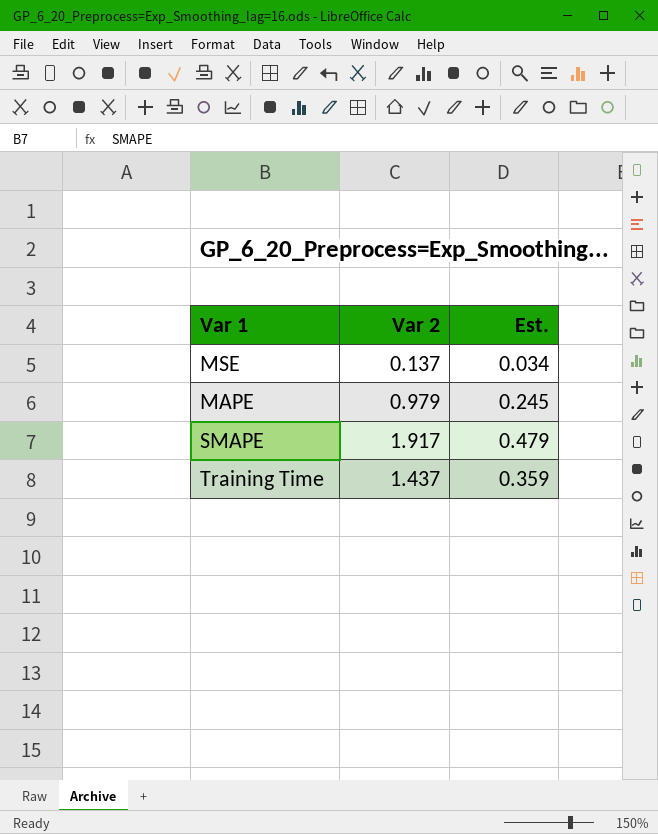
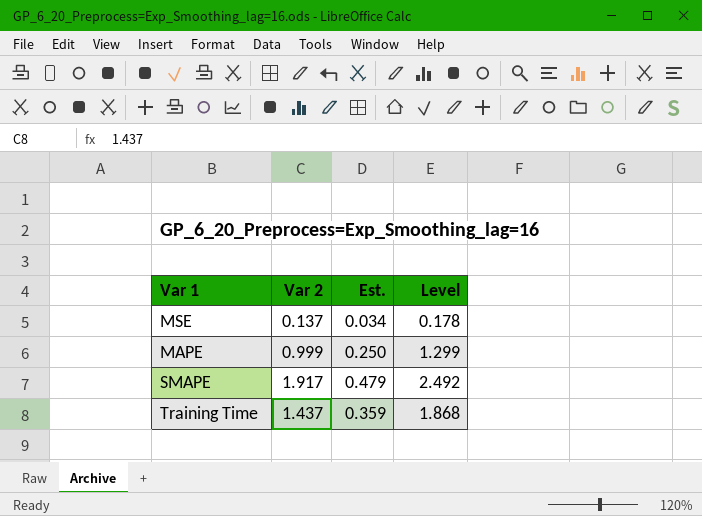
column Level | formula: none -> [Var 2] * 1.3
MAPE | Var 2: 0.979 -> 0.999
MAPE | Est.: 0.245 -> 0.250

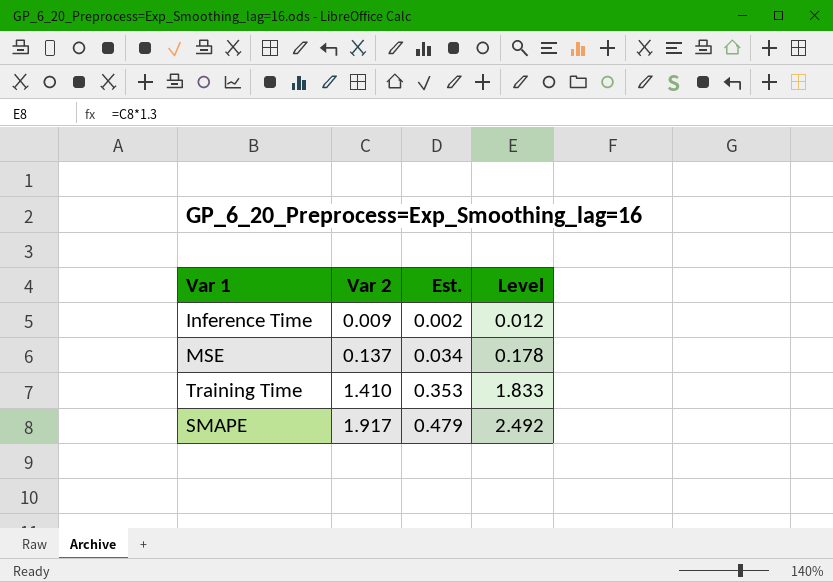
row order: none -> Var 2 ascending
row MAPE: 0.999 | 0.250 | 1.299 -> none
row Inference Time: none -> 0.009 | 0.002 | 0.012
Training Time | Var 2: 1.437 -> 1.410
Training Time | Est.: 0.359 -> 0.353
Training Time | Level: 1.868 -> 1.833

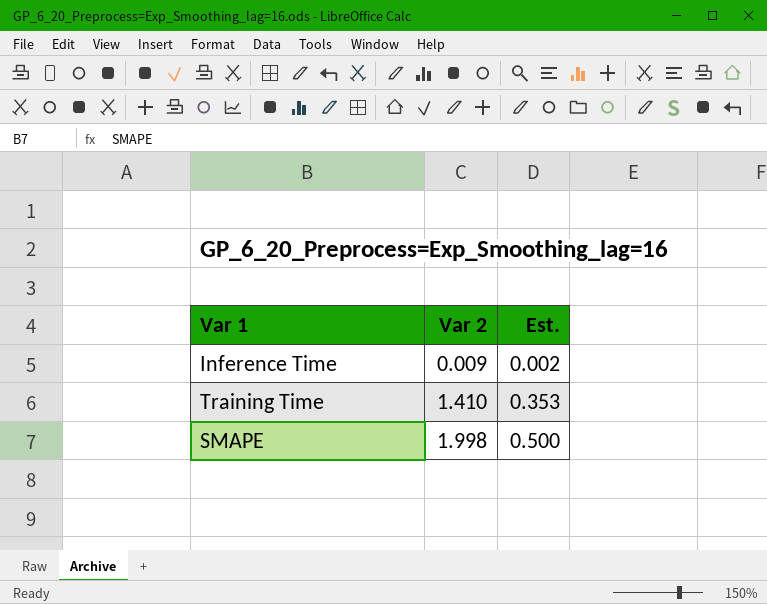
column Level | formula: [Var 2] * 1.3 -> none
row MSE: 0.137 | 0.034 | 0.178 -> none
SMAPE | Var 2: 1.917 -> 1.998
SMAPE | Est.: 0.479 -> 0.500

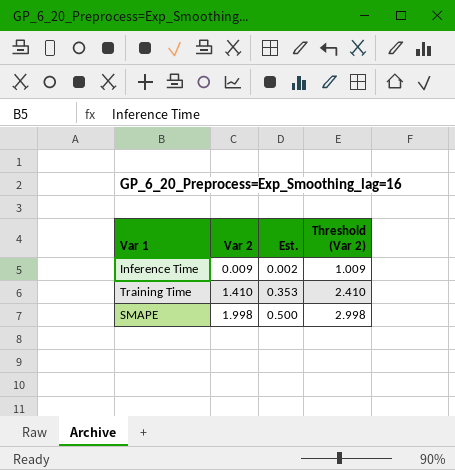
column Threshold (Var 2) | formula: none -> [Var 2] + 1

